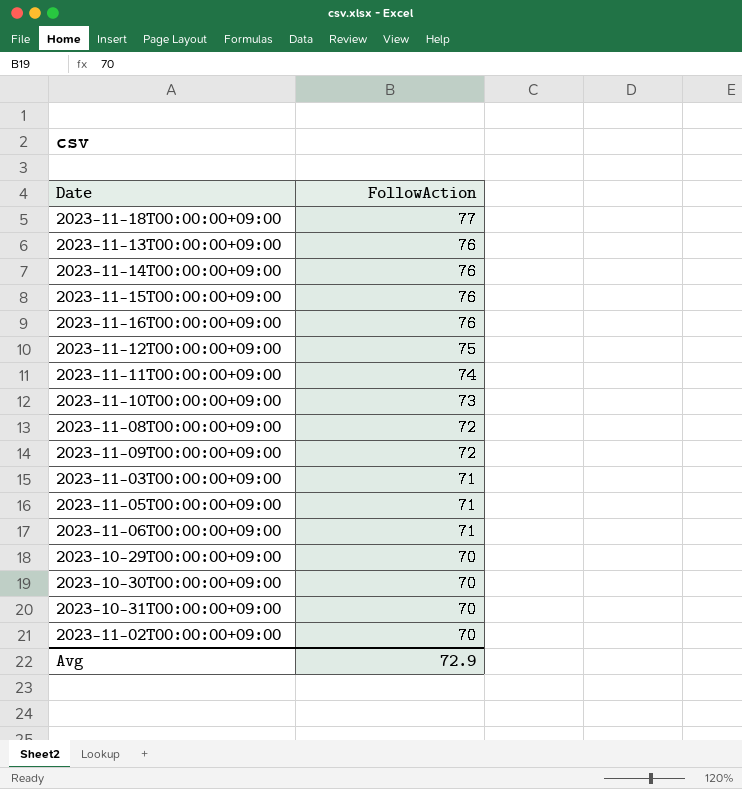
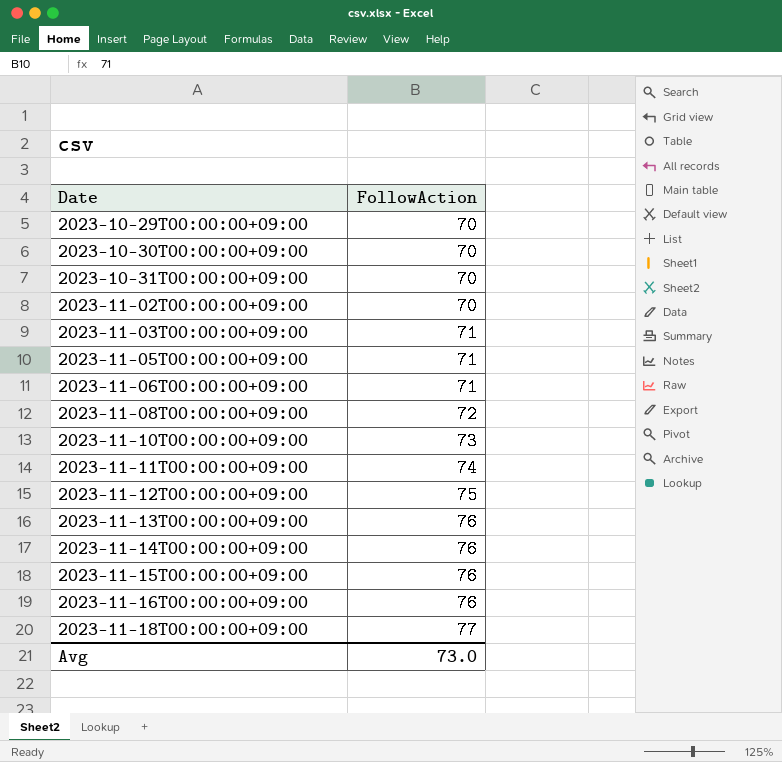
row order: FollowAction descending -> Date ascending
row 2023-11-09T00:00:00+09:00: 72 -> none
Avg | FollowAction: 72.9 -> 73.0

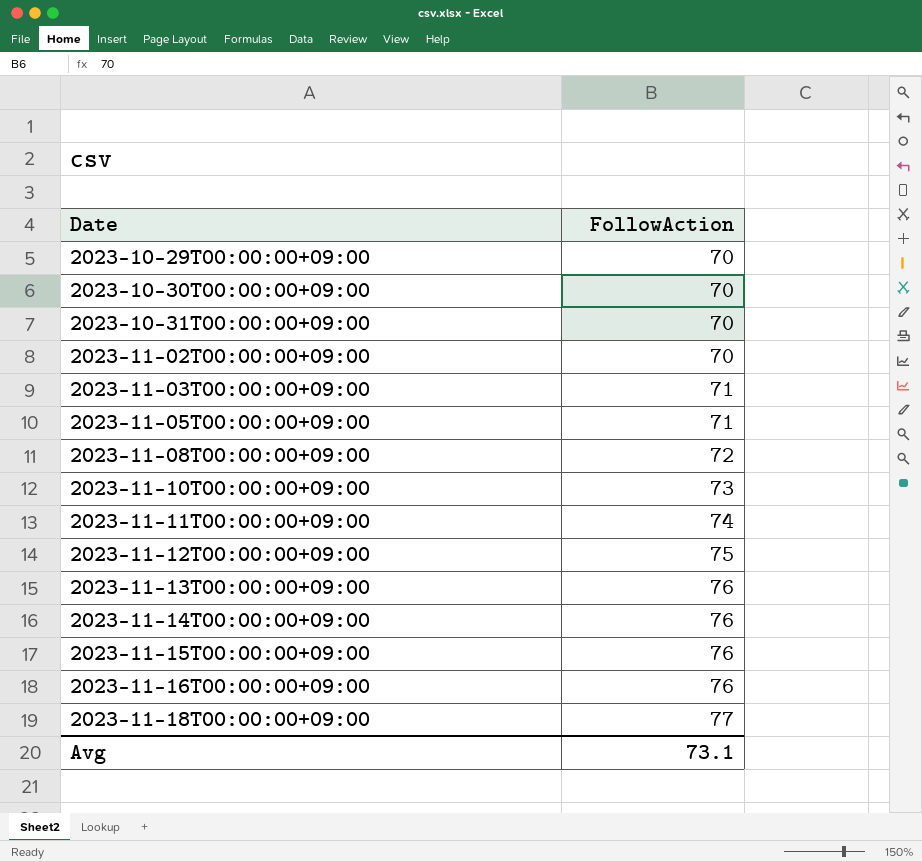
row 2023-11-06T00:00:00+09:00: 71 -> none
Avg | FollowAction: 73.0 -> 73.1

